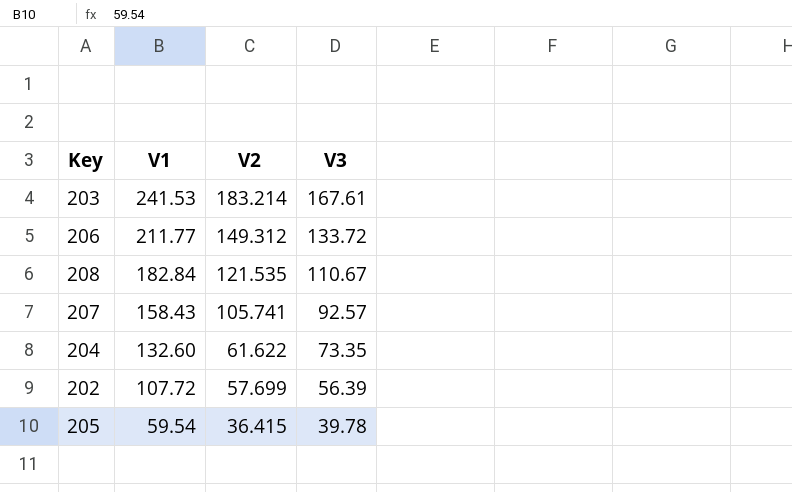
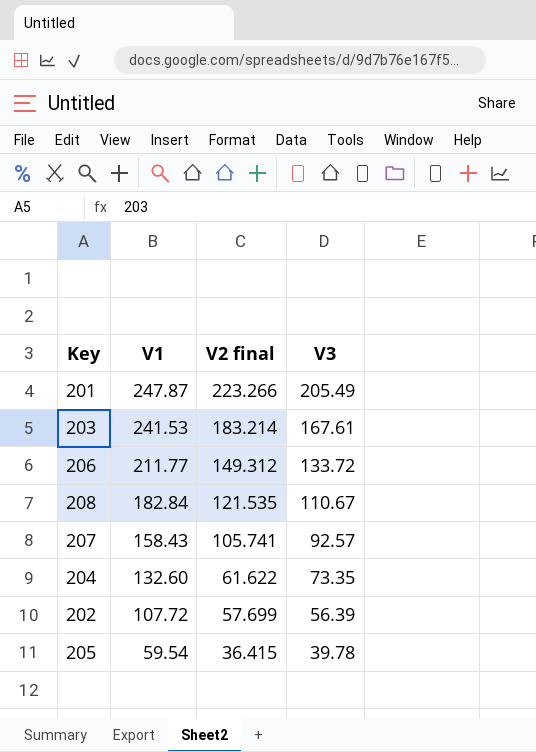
column name: V2 -> V2 final
row 201: none -> 247.87 | 223.266 | 205.49

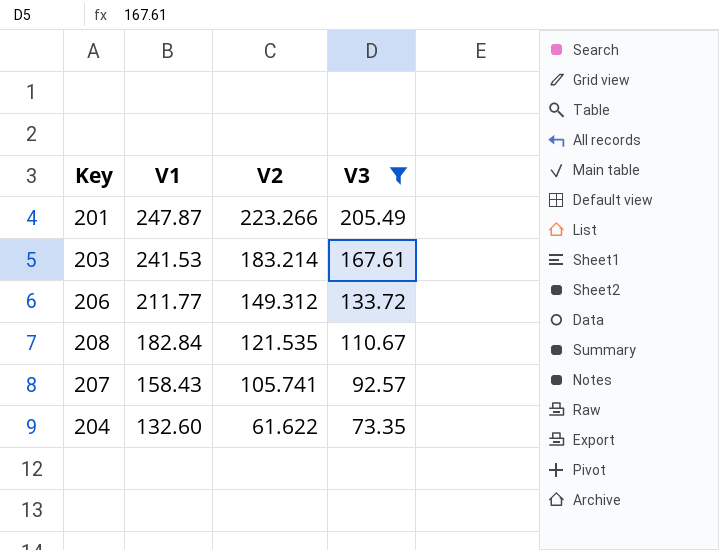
filter: none -> V3 >= 73.35
column name: V2 final -> V2

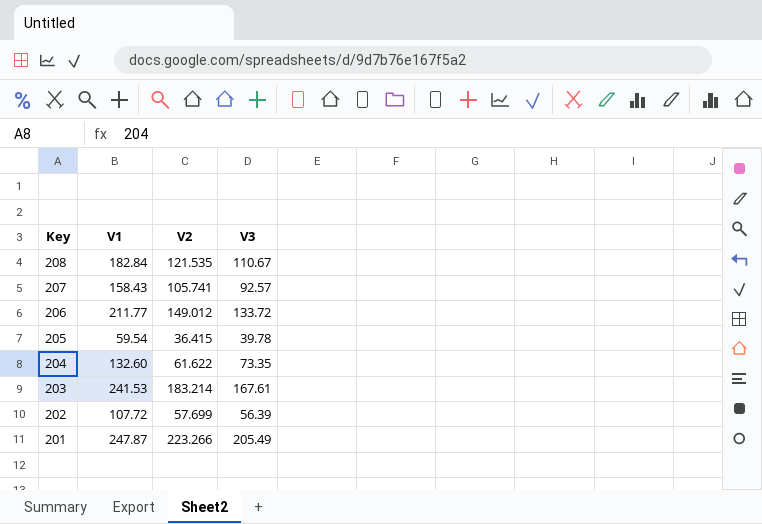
filter: V3 >= 73.35 -> none
row order: V1 descending -> Key descending
206 | V2: 149.312 -> 149.012

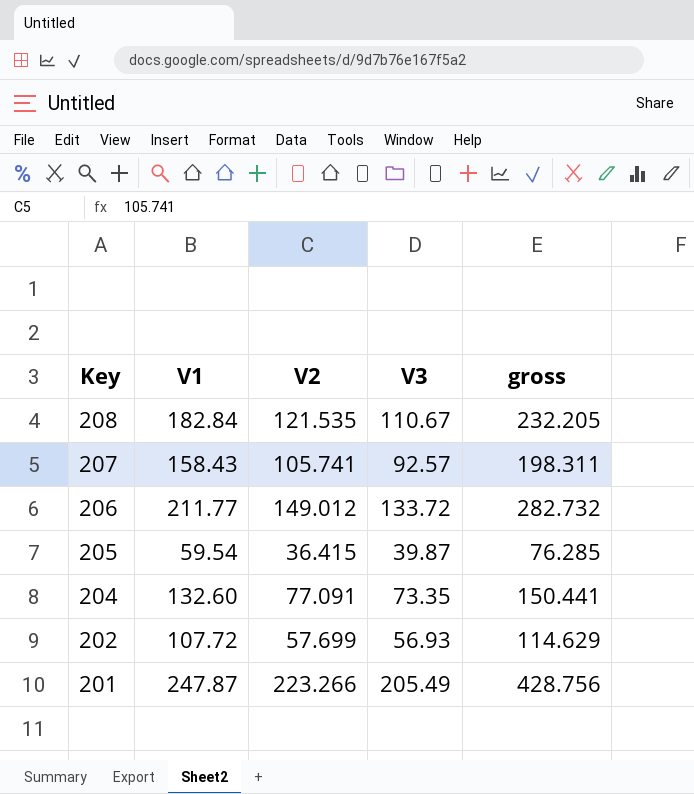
column gross | formula: none -> [V2] + [V3]
row 203: 241.53 | 183.214 | 167.61 -> none
205 | V3: 39.78 -> 39.87
204 | V2: 61.622 -> 77.091
202 | V3: 56.39 -> 56.93

